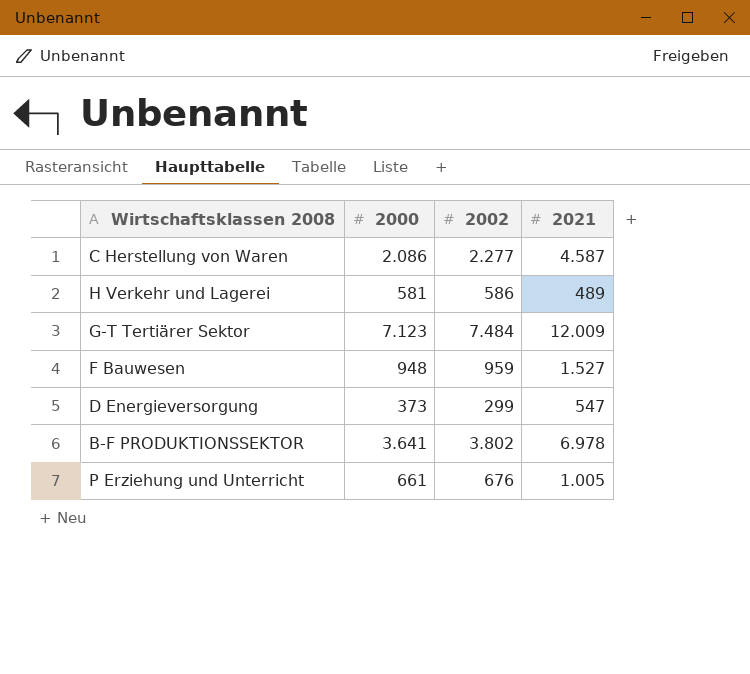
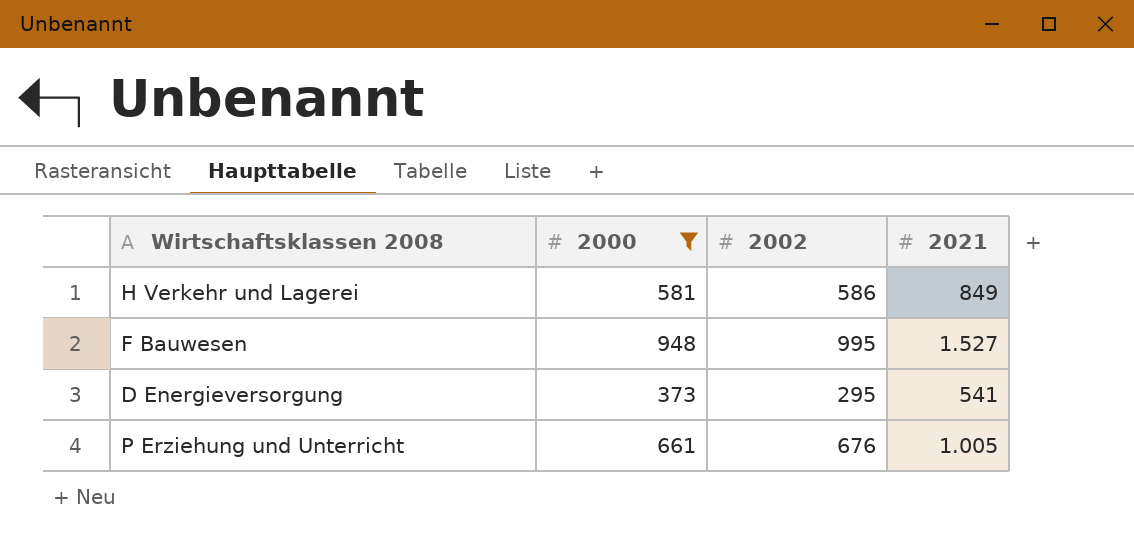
filter: none -> 2000 <= 948
H Verkehr und Lagerei | 2021: 489 -> 849
F Bauwesen | 2002: 959 -> 995
D Energieversorgung | 2002: 299 -> 295
D Energieversorgung | 2021: 547 -> 541

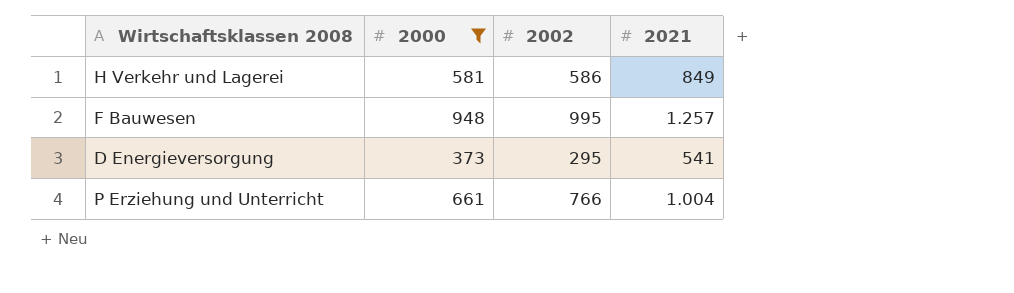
F Bauwesen | 2021: 1.527 -> 1.257
P Erziehung und Unterricht | 2002: 676 -> 766
P Erziehung und Unterricht | 2021: 1.005 -> 1.004

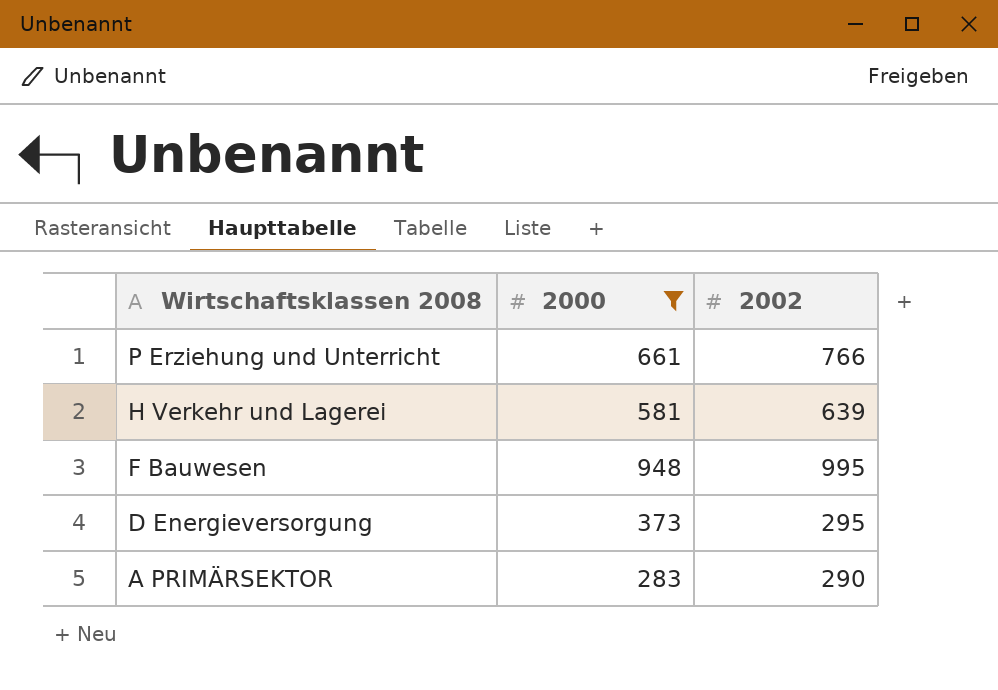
row order: none -> Wirtschaftsklassen 2008 descending
column 2021 | position: 4 -> none
H Verkehr und Lagerei | 2002: 586 -> 639
row A PRIMÄRSEKTOR: none -> 283 | 290

